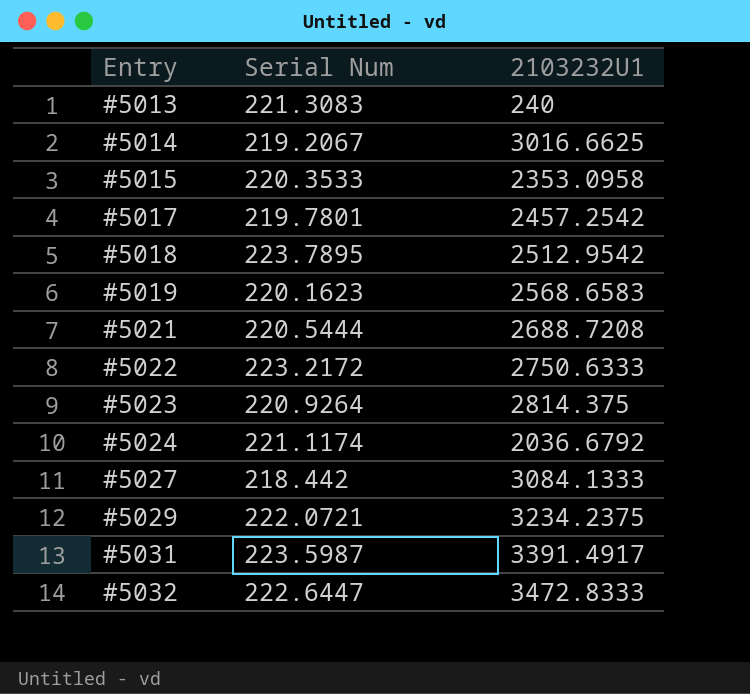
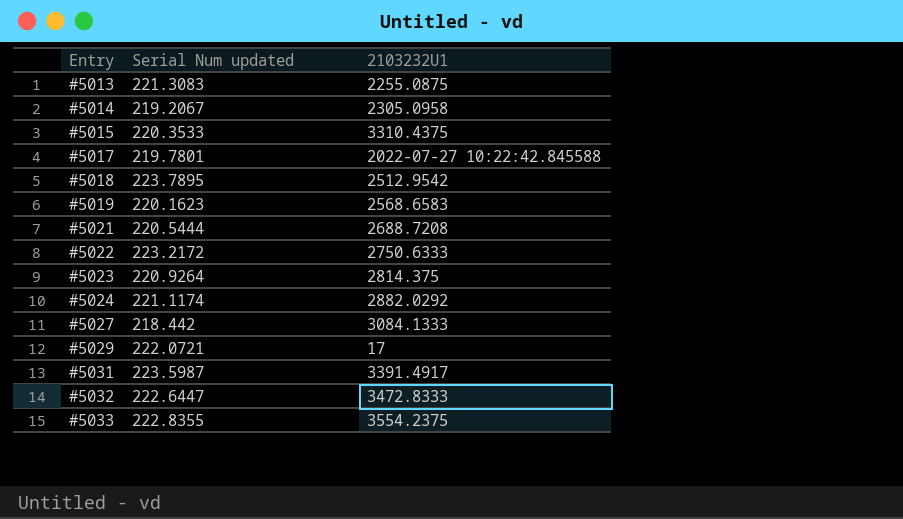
column name: Serial Num -> Serial Num updated
#5013 | 2103232U1: 240 -> 2255.0875
#5014 | 2103232U1: 3016.6625 -> 2305.0958
#5015 | 2103232U1: 2353.0958 -> 3310.4375
#5017 | 2103232U1: 2457.2542 -> 2022-07-27 10:22:42.845588
#5024 | 2103232U1: 2036.6792 -> 2882.0292
#5029 | 2103232U1: 3234.2375 -> 17
row #5033: none -> 222.8355 | 3554.2375

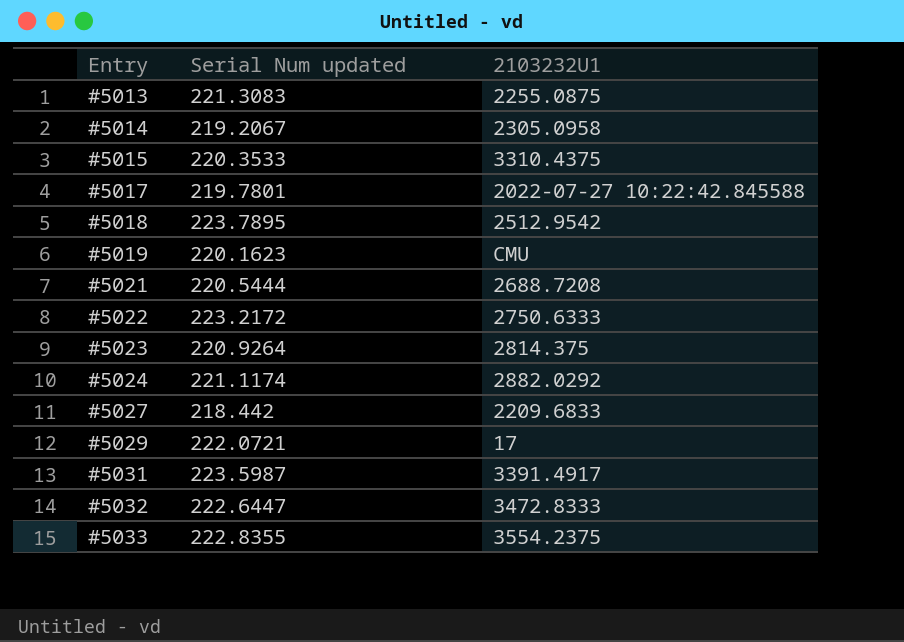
#5019 | 2103232U1: 2568.6583 -> CMU
#5027 | 2103232U1: 3084.1333 -> 2209.6833

